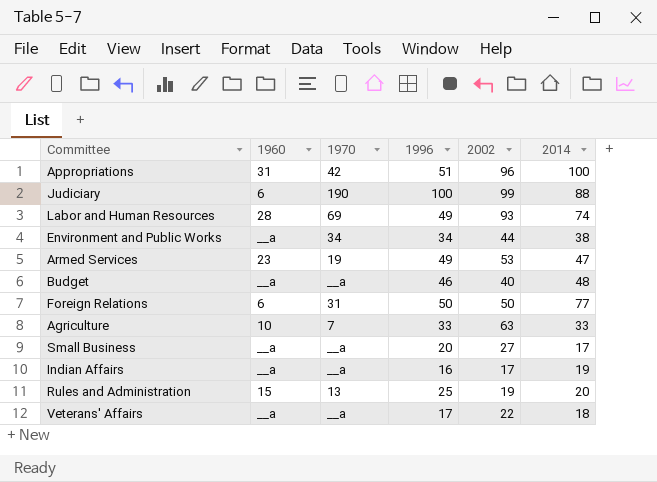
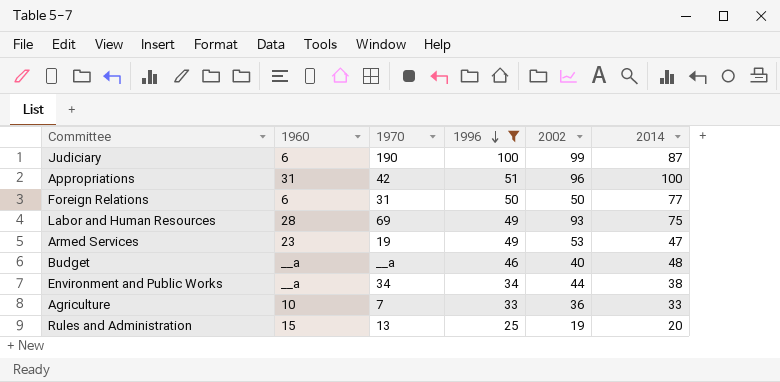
filter: none -> 1996 >= 25
row order: none -> 1996 descending
Judiciary | 2014: 88 -> 87
Labor and Human Resources | 2014: 74 -> 75
Agriculture | 2002: 63 -> 36

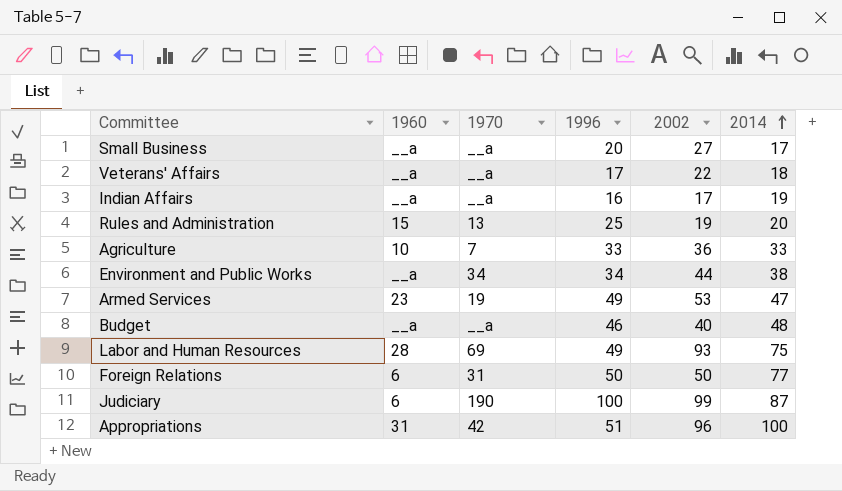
filter: 1996 >= 25 -> none
row order: 1996 descending -> 2014 ascending

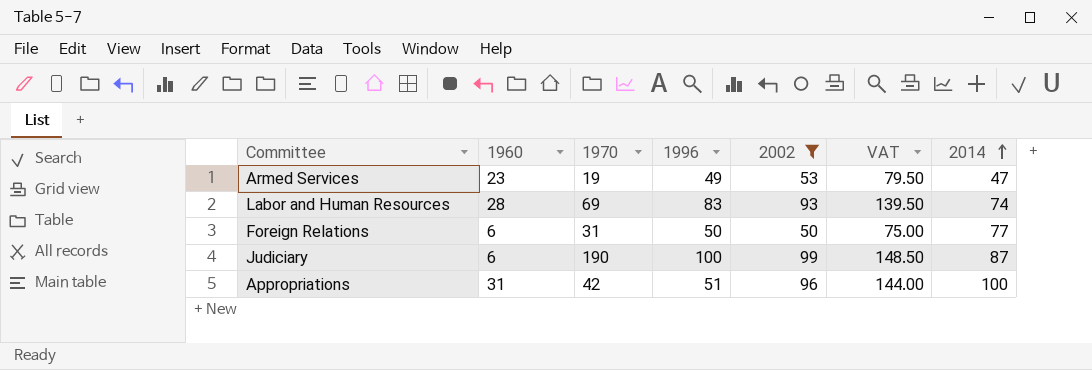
filter: none -> 2002 >= 50
column VAT | formula: none -> [2002] * 1.5
Labor and Human Resources | 1996: 49 -> 83
Labor and Human Resources | 2014: 75 -> 74

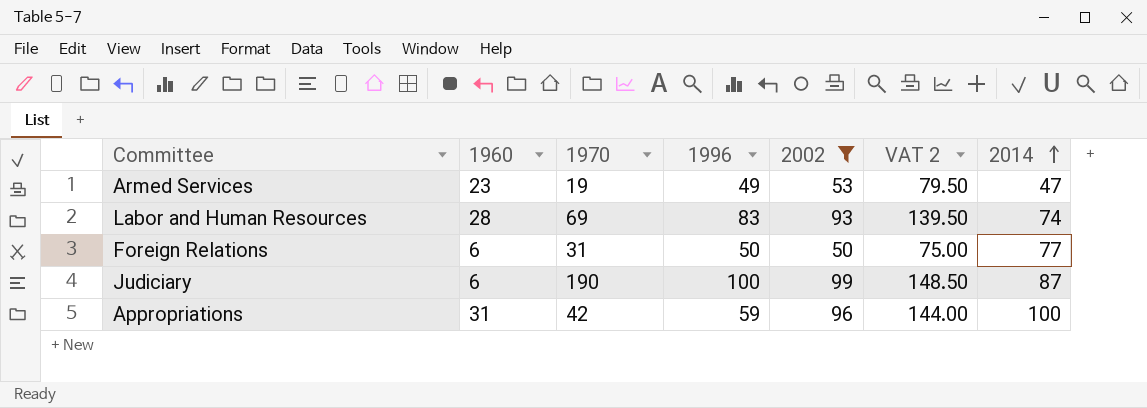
column name: VAT -> VAT 2
Appropriations | 1996: 51 -> 59

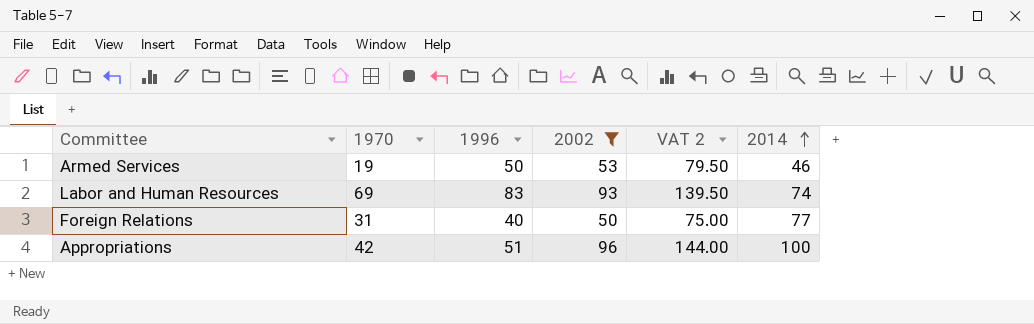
column 1960 | position: 2 -> none
row Judiciary: 6 | 190 | 100 | 99 | 148.50 | 87 -> none
Armed Services | 1996: 49 -> 50
Armed Services | 2014: 47 -> 46
Foreign Relations | 1996: 50 -> 40
Appropriations | 1996: 59 -> 51

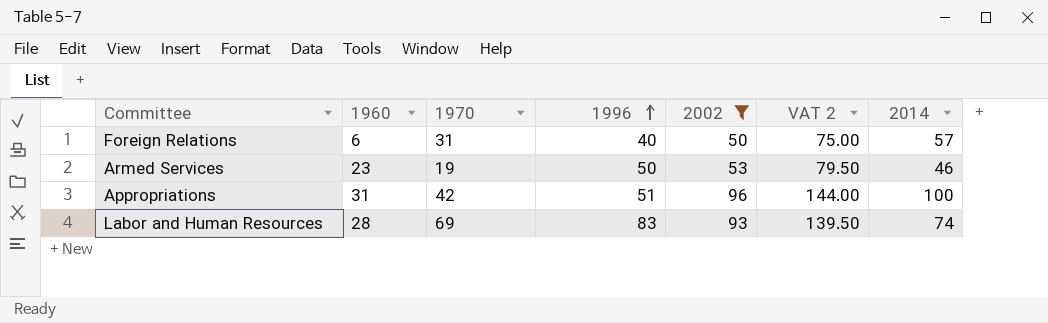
row order: 2014 ascending -> 1996 ascending
column 1960 | position: none -> 2
Foreign Relations | 2014: 77 -> 57

